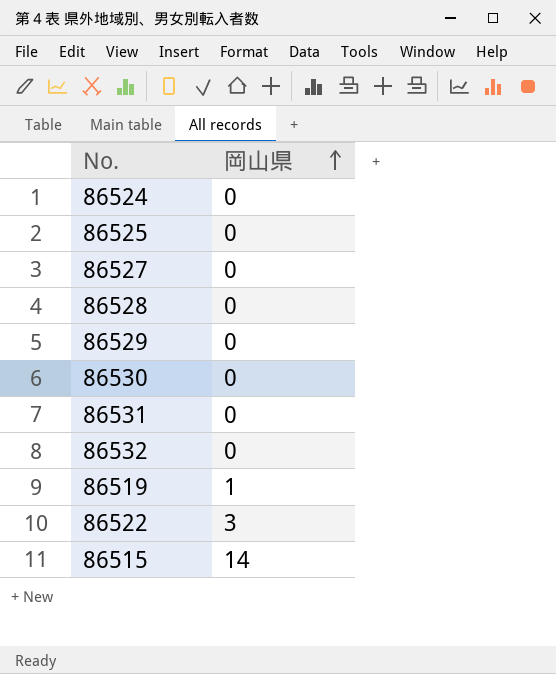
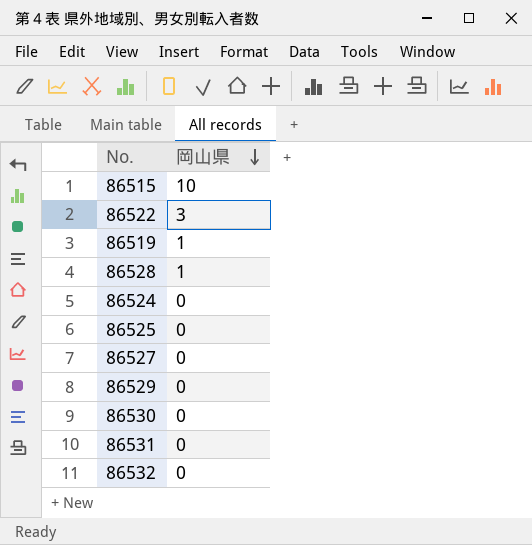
row order: 岡山県 ascending -> 岡山県 descending
86515 | 岡山県: 14 -> 10
86528 | 岡山県: 0 -> 1

